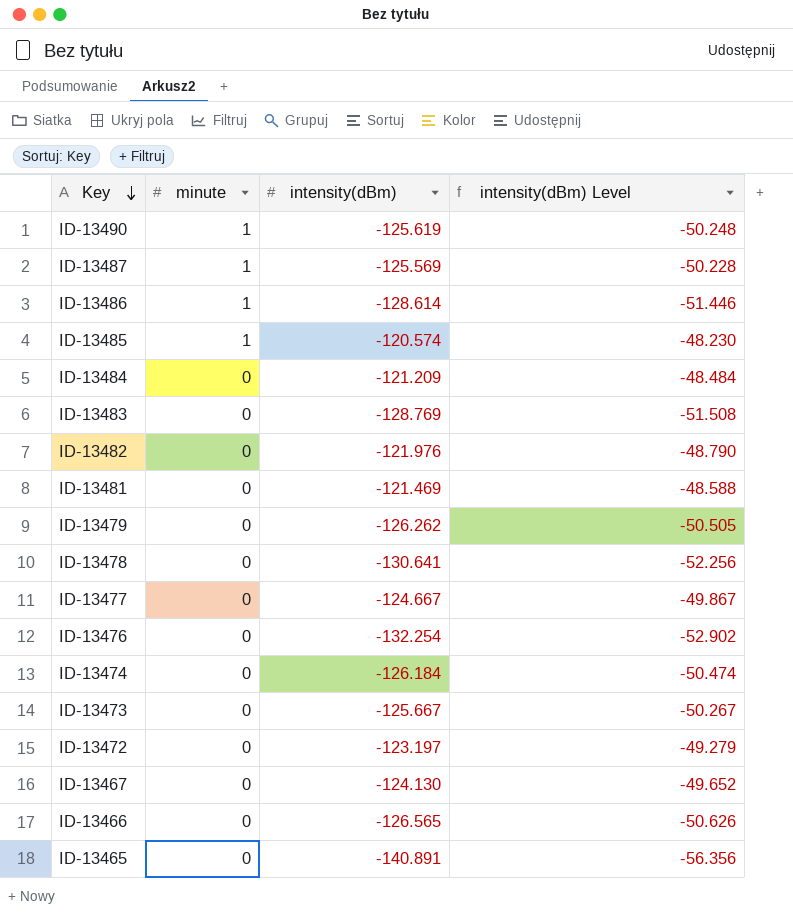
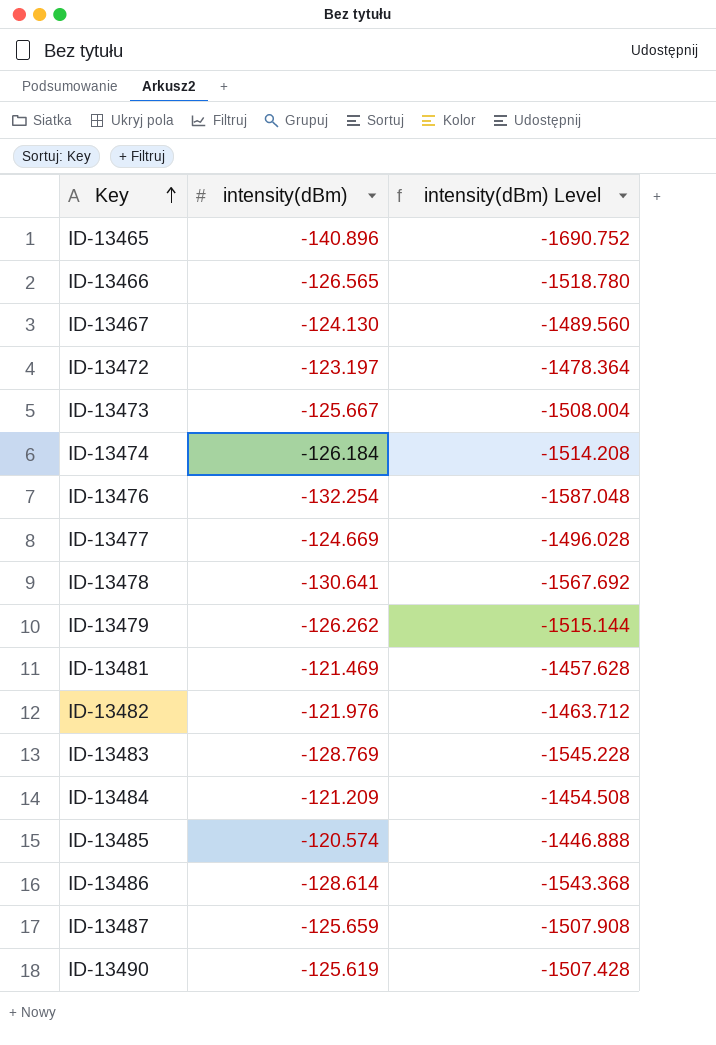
row order: Key descending -> Key ascending
column minute | position: 2 -> none
column intensity(dBm) Level | formula: [intensity(dBm)] * 0.4 -> [intensity(dBm)] * 12
ID-13465 | intensity(dBm): -140.891 -> -140.896
ID-13477 | intensity(dBm): -124.667 -> -124.669
ID-13487 | intensity(dBm): -125.569 -> -125.659

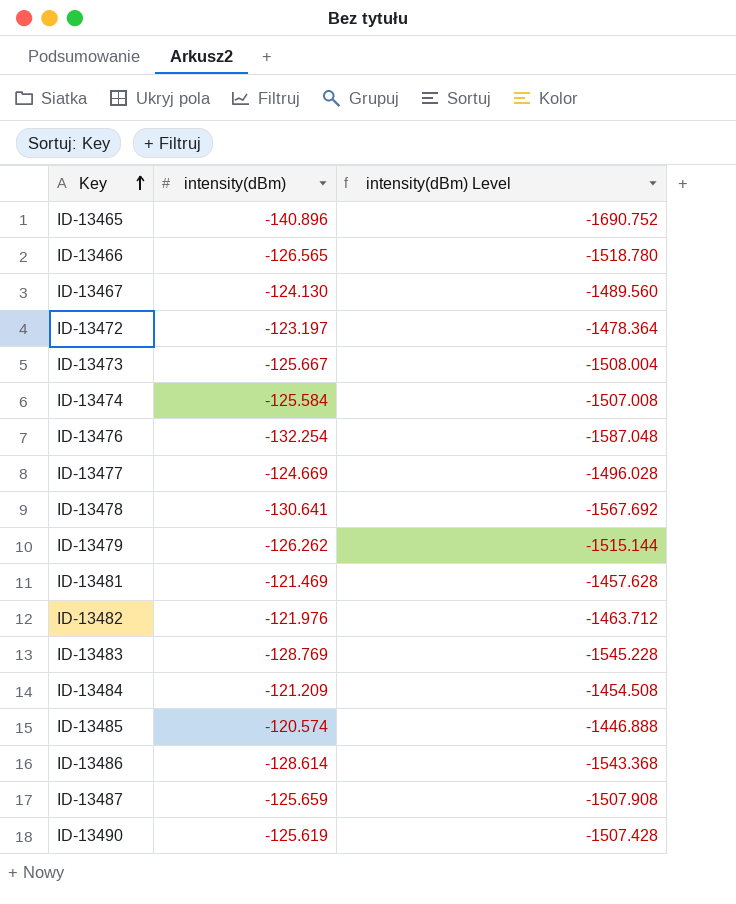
ID-13474 | intensity(dBm): -126.184 -> -125.584
ID-13474 | intensity(dBm) Level: -1514.208 -> -1507.008

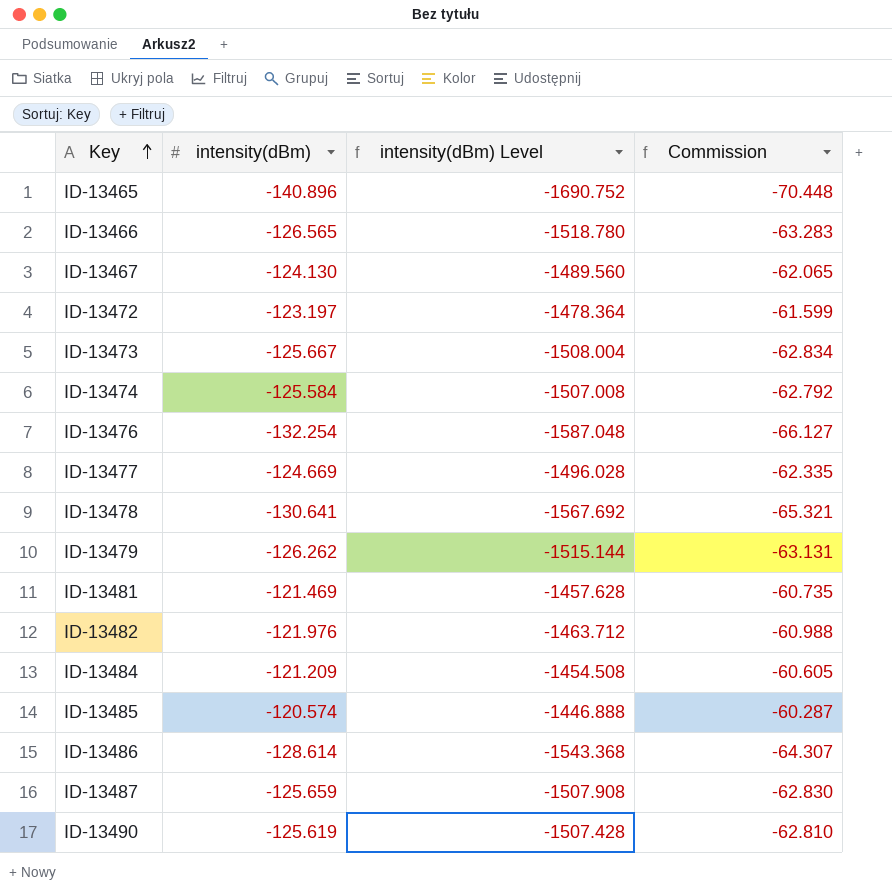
column Commission | formula: none -> [intensity(dBm)] * 0.5
row ID-13483: -128.769 | -1545.228 -> none

